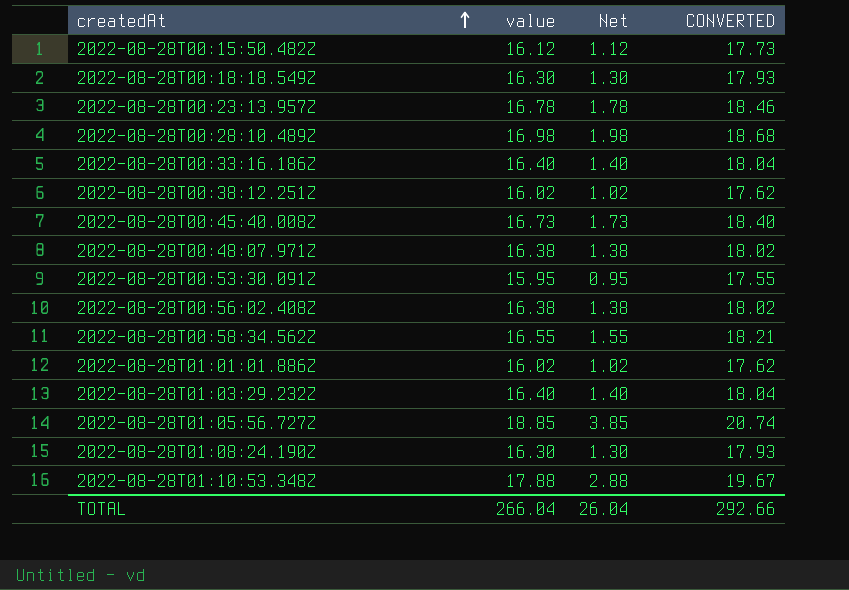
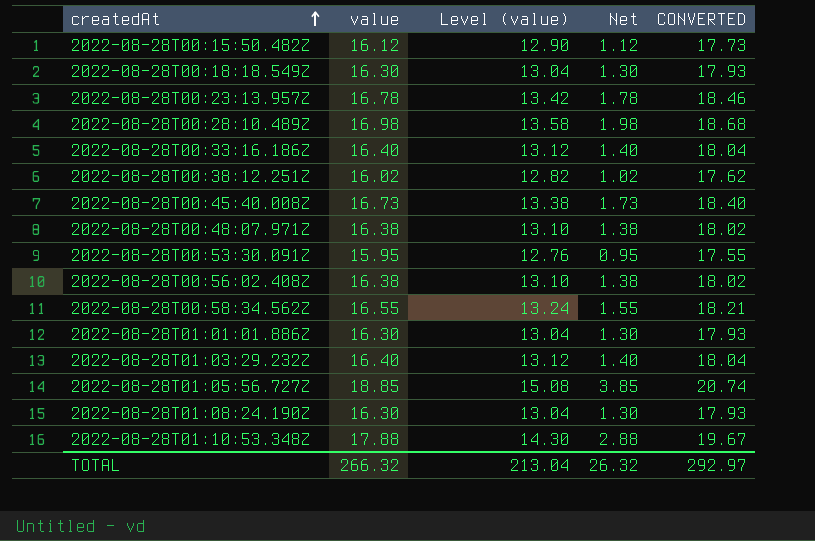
column Level (value) | formula: none -> [value] * 0.8
2022-08-28T01:01:01.886Z | value: 16.02 -> 16.30
2022-08-28T01:01:01.886Z | Net: 1.02 -> 1.30
2022-08-28T01:01:01.886Z | CONVERTED: 17.62 -> 17.93
TOTAL | value: 266.04 -> 266.32
TOTAL | Net: 26.04 -> 26.32
TOTAL | CONVERTED: 292.66 -> 292.97

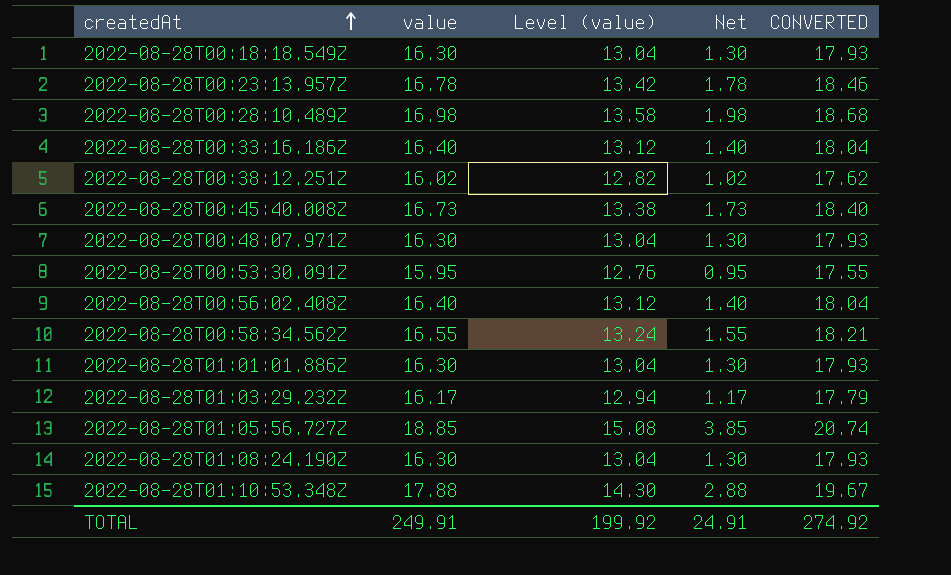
row 2022-08-28T00:15:50.482Z: 16.12 | 12.90 | 1.12 | 17.73 -> none
2022-08-28T00:48:07.971Z | value: 16.38 -> 16.30
2022-08-28T00:48:07.971Z | Level (value): 13.10 -> 13.04
2022-08-28T00:48:07.971Z | Net: 1.38 -> 1.30
2022-08-28T00:48:07.971Z | CONVERTED: 18.02 -> 17.93
2022-08-28T00:56:02.408Z | value: 16.38 -> 16.40
2022-08-28T00:56:02.408Z | Level (value): 13.10 -> 13.12
2022-08-28T00:56:02.408Z | Net: 1.38 -> 1.40
2022-08-28T00:56:02.408Z | CONVERTED: 18.02 -> 18.04
2022-08-28T01:03:29.232Z | value: 16.40 -> 16.17
2022-08-28T01:03:29.232Z | Level (value): 13.12 -> 12.94
2022-08-28T01:03:29.232Z | Net: 1.40 -> 1.17
2022-08-28T01:03:29.232Z | CONVERTED: 18.04 -> 17.79
TOTAL | value: 266.32 -> 249.91
TOTAL | Level (value): 213.04 -> 199.92
TOTAL | Net: 26.32 -> 24.91
TOTAL | CONVERTED: 292.97 -> 274.92

